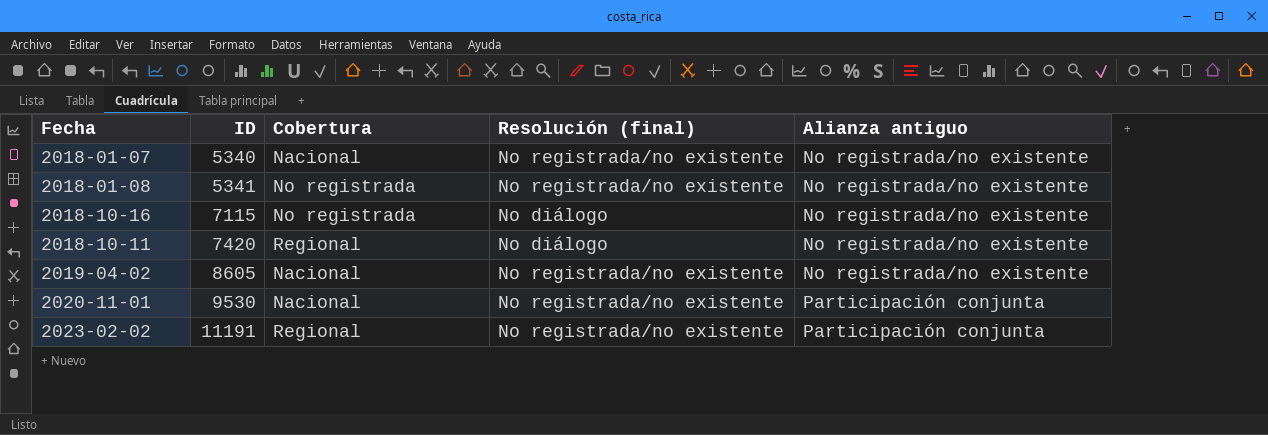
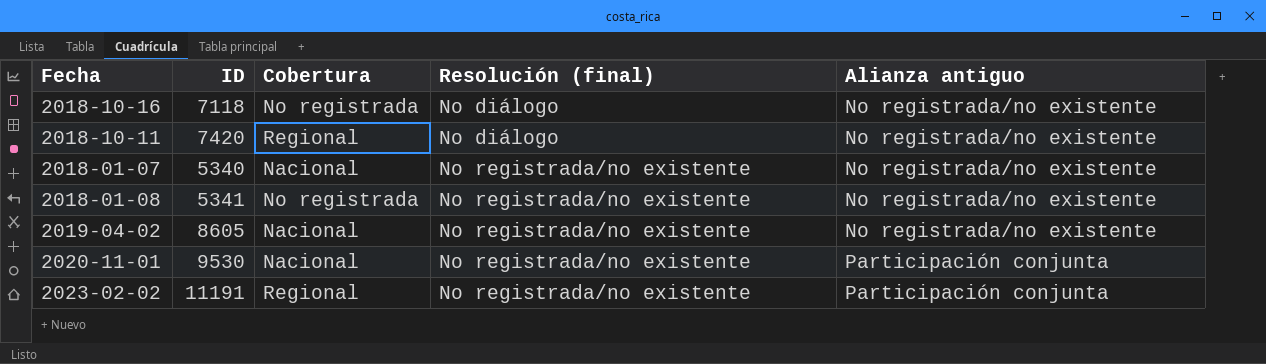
row order: ID ascending -> Resolución (final) ascending
2018-10-16 | ID: 7115 -> 7118

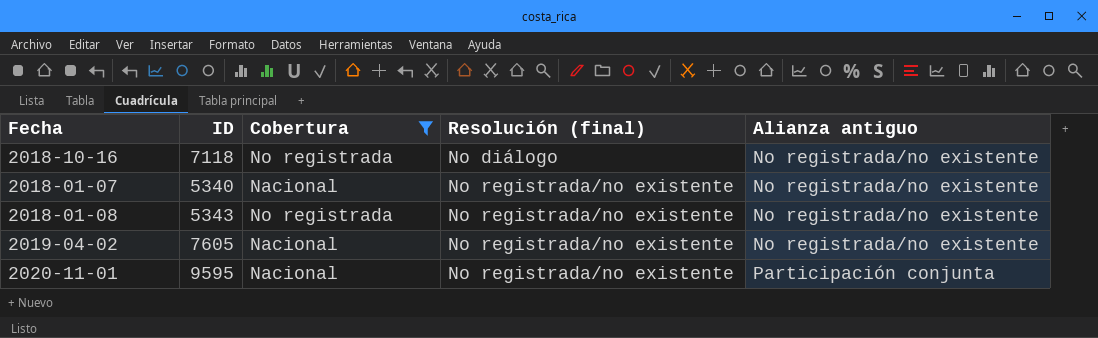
filter: none -> Cobertura != Regional
2018-01-08 | ID: 5341 -> 5343
2019-04-02 | ID: 8605 -> 7605
2020-11-01 | ID: 9530 -> 9595

